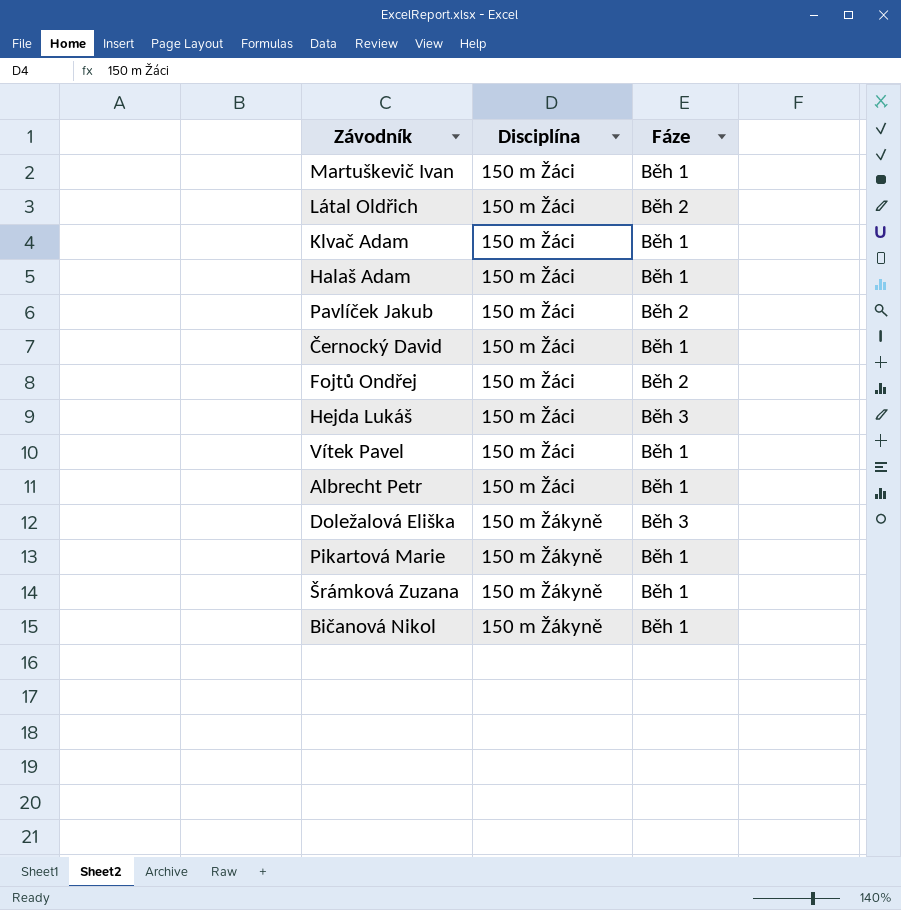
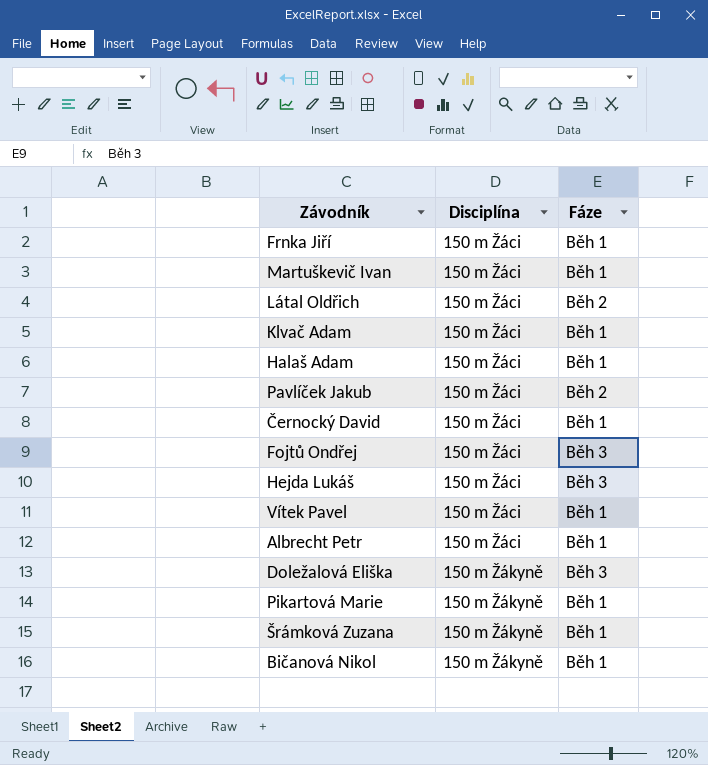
row Frnka Jiří: none -> 150 m Žáci | Běh 1
Fojtů Ondřej | Fáze: Běh 2 -> Běh 3

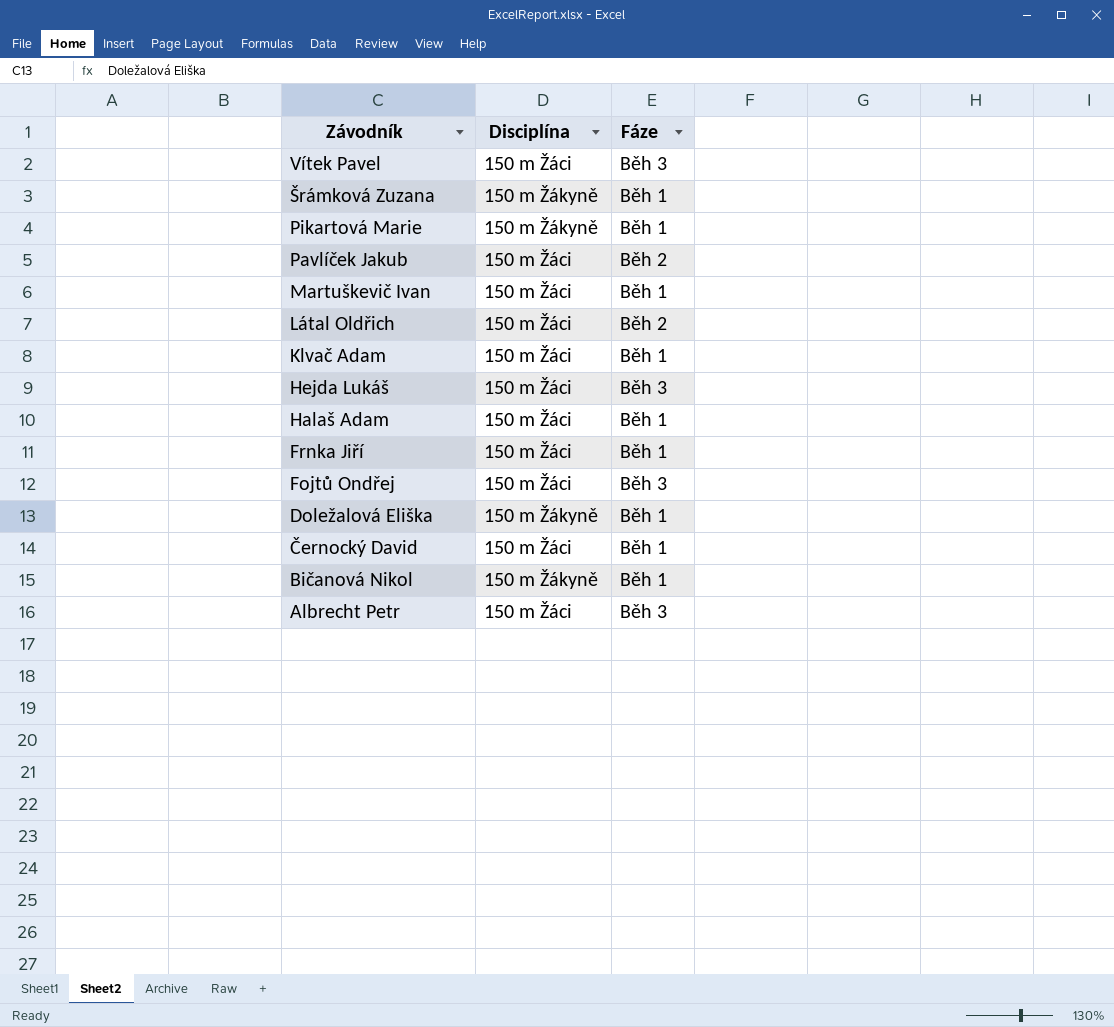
row order: Disciplína ascending -> Závodník descending
Vítek Pavel | Fáze: Běh 1 -> Běh 3
Doležalová Eliška | Fáze: Běh 3 -> Běh 1
Albrecht Petr | Fáze: Běh 1 -> Běh 3

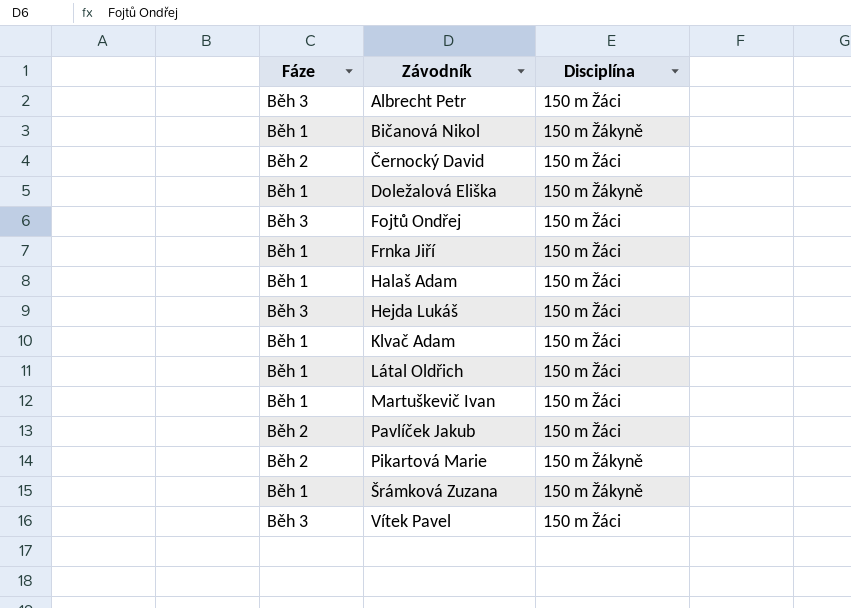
row order: Závodník descending -> Závodník ascending
column Fáze | position: 3 -> 1
Černocký David | Fáze: Běh 1 -> Běh 2
Látal Oldřich | Fáze: Běh 2 -> Běh 1
Pikartová Marie | Fáze: Běh 1 -> Běh 2

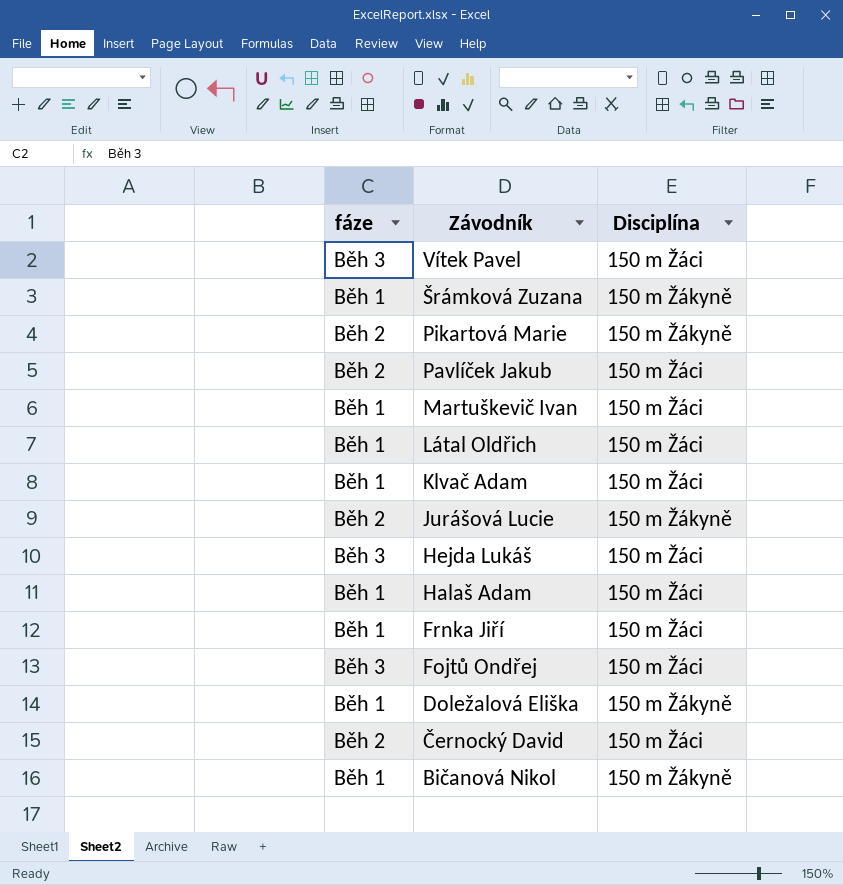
row order: Závodník ascending -> Závodník descending
column name: Fáze -> fáze
row Albrecht Petr: Běh 3 | 150 m Žáci -> none
row Jurášová Lucie: none -> Běh 2 | 150 m Žákyně

